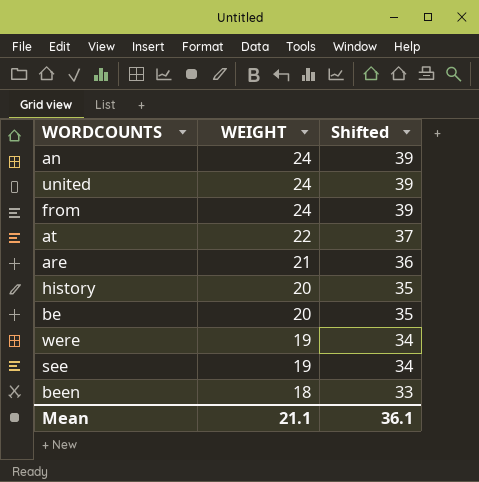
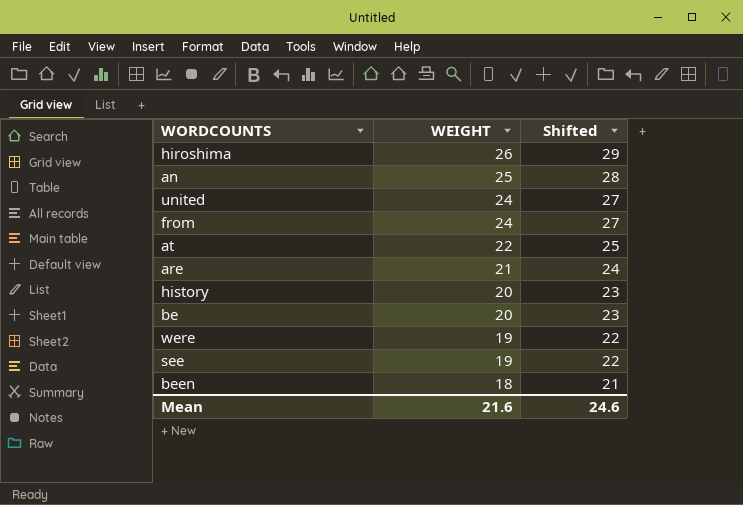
column Shifted | formula: [WEIGHT] + 15 -> [WEIGHT] + 3
row hiroshima: none -> 26 | 29
an | WEIGHT: 24 -> 25
Mean | WEIGHT: 21.1 -> 21.6
Mean | Shifted: 36.1 -> 24.6

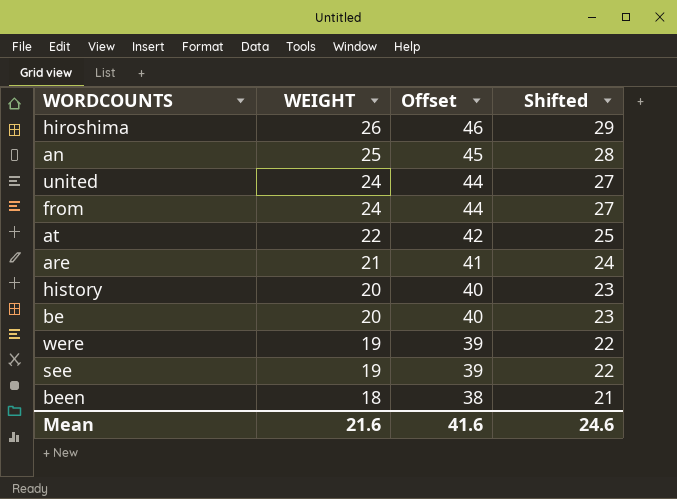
column Offset | formula: none -> [WEIGHT] + 20

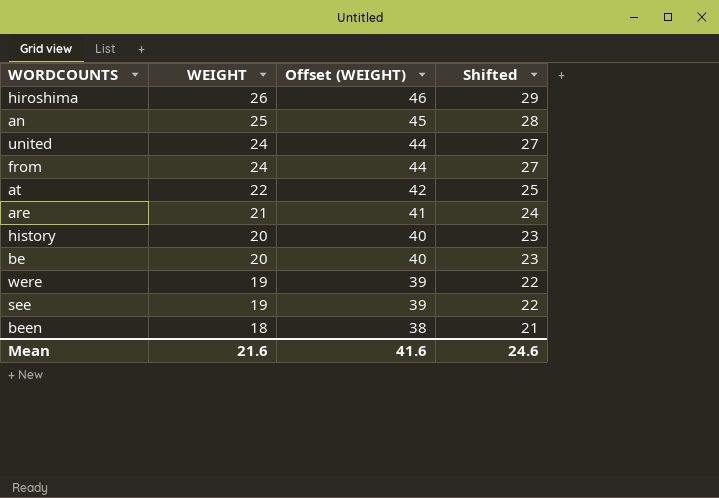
column name: Offset -> Offset (WEIGHT)

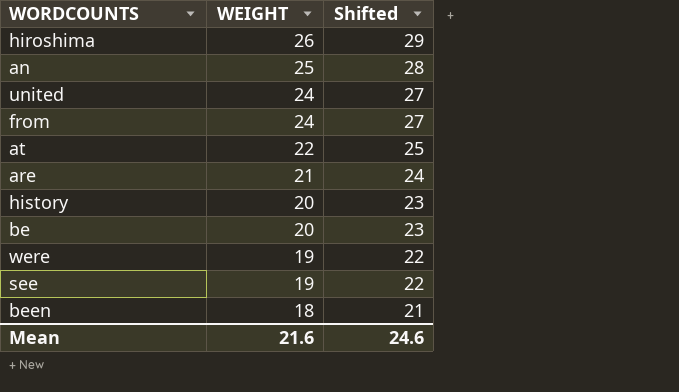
column Offset (WEIGHT) | formula: [WEIGHT] + 20 -> none

